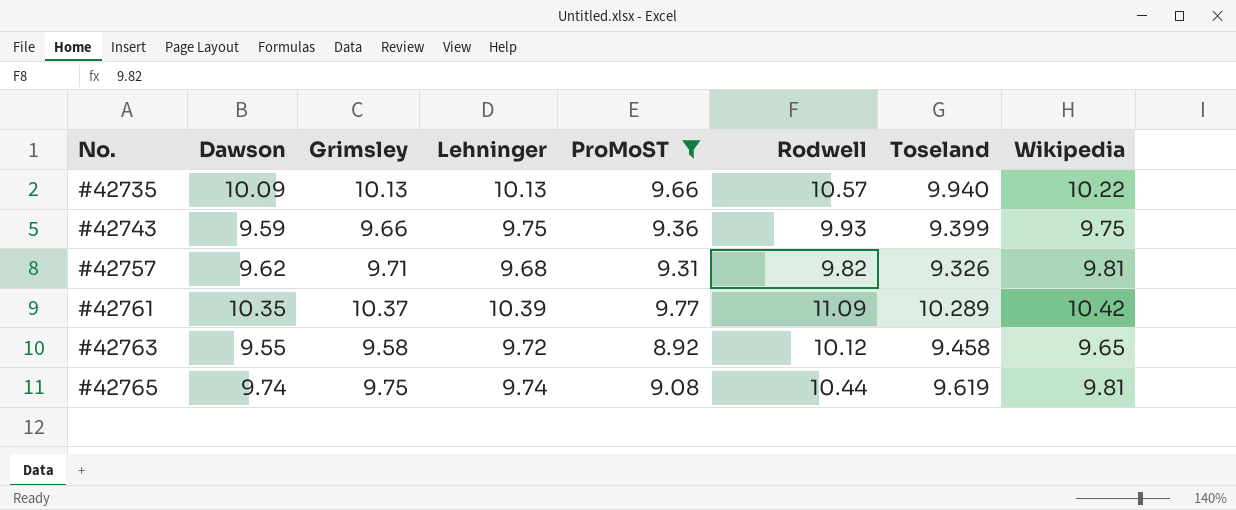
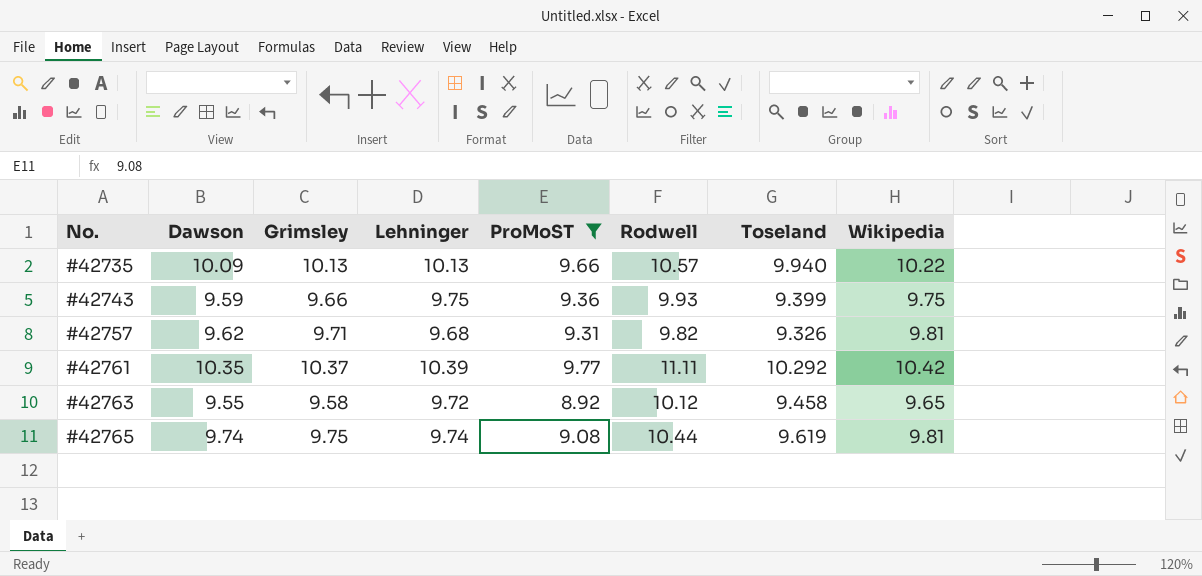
#42761 | Rodwell: 11.09 -> 11.11
#42761 | Toseland: 10.289 -> 10.292

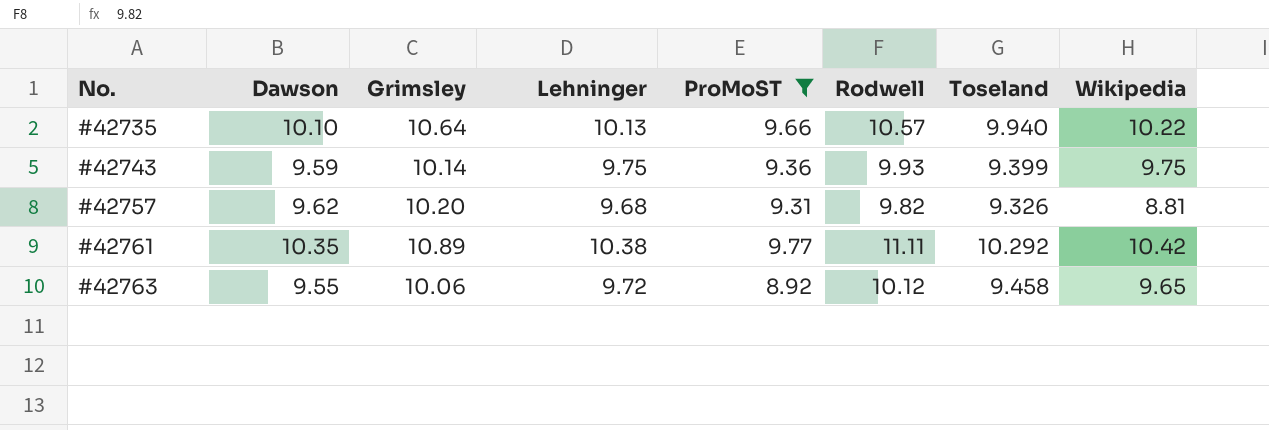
row #42765: 9.74 | 9.75 | 9.74 | 9.08 | 10.44 | 9.619 | 9.81 -> none
#42735 | Dawson: 10.09 -> 10.10
#42735 | Grimsley: 10.13 -> 10.64
#42743 | Grimsley: 9.66 -> 10.14
#42757 | Grimsley: 9.71 -> 10.20
#42757 | Wikipedia: 9.81 -> 8.81
#42761 | Grimsley: 10.37 -> 10.89
#42761 | Lehninger: 10.39 -> 10.38
#42763 | Grimsley: 9.58 -> 10.06

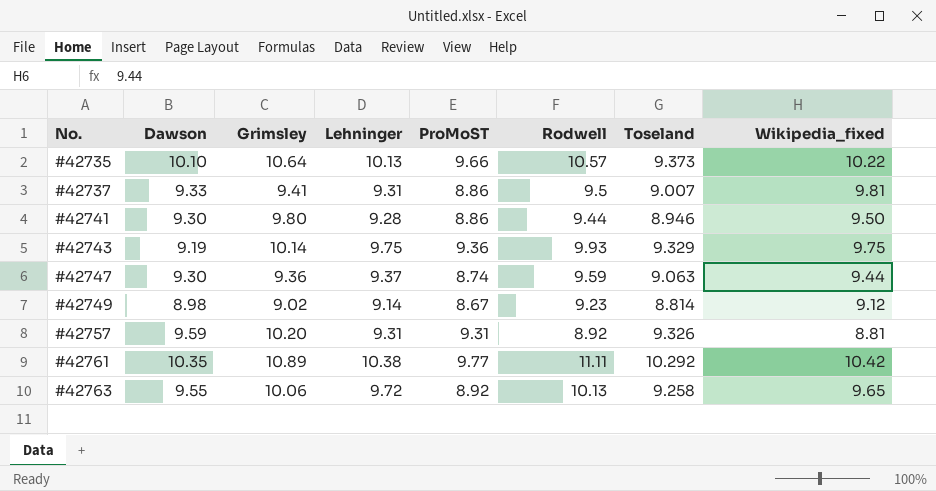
filter: ProMoST >= 8.92 -> none
column name: Wikipedia -> Wikipedia_fixed
#42735 | Toseland: 9.940 -> 9.373
#42743 | Dawson: 9.59 -> 9.19
#42743 | Toseland: 9.399 -> 9.329
#42757 | Dawson: 9.62 -> 9.59
#42757 | Lehninger: 9.68 -> 9.31
#42757 | Rodwell: 9.82 -> 8.92
#42763 | Rodwell: 10.12 -> 10.13
#42763 | Toseland: 9.458 -> 9.258

